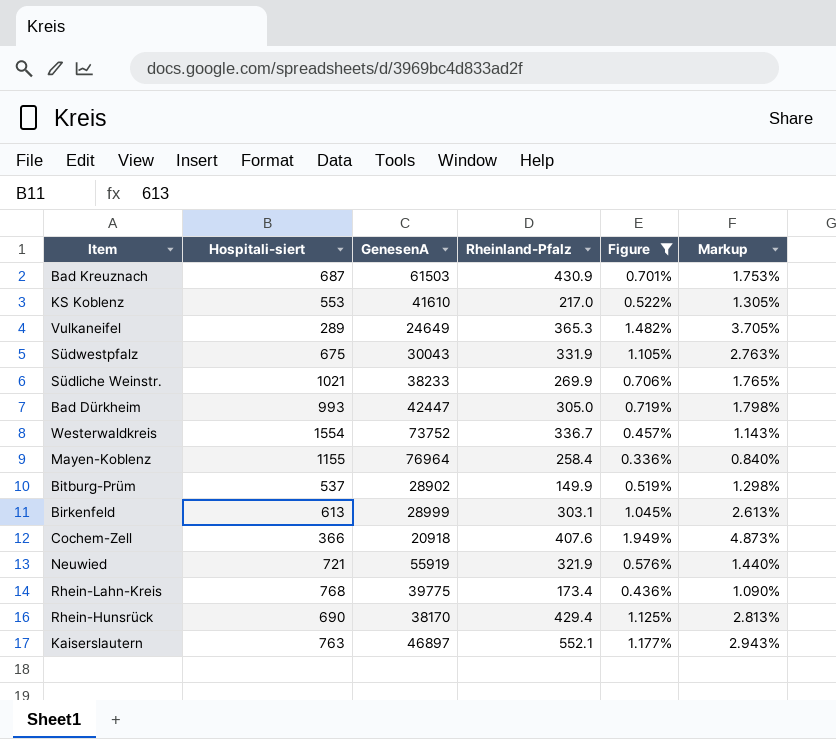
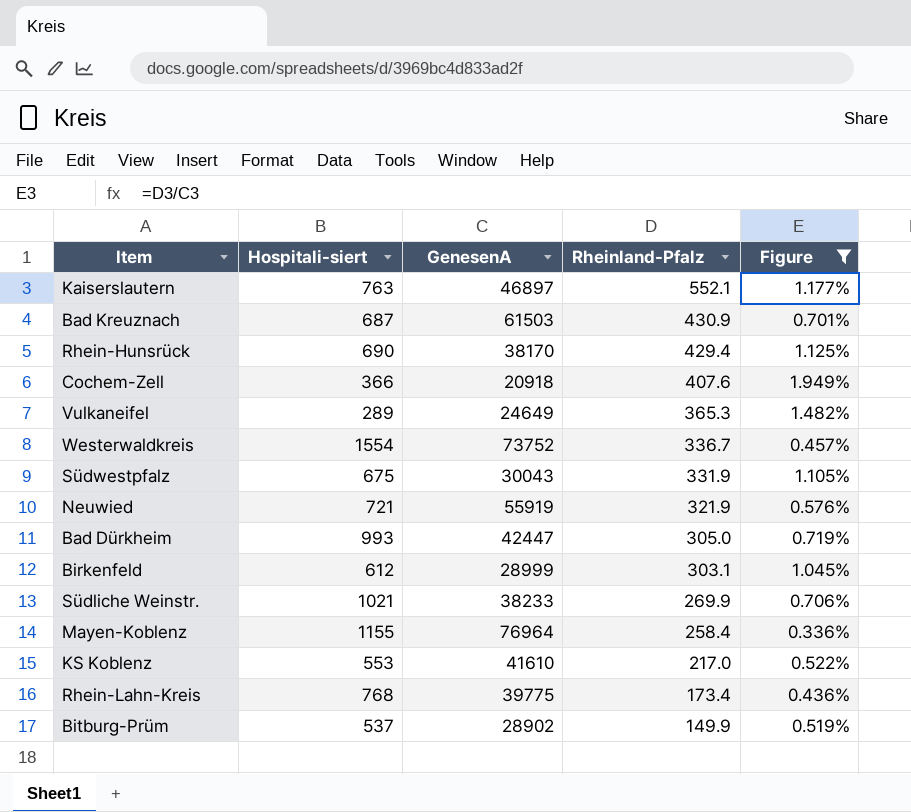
row order: none -> Rheinland-Pfalz descending
column Markup | formula: [Figure] * 2.5 -> none
Birkenfeld | Hospitali-siert: 613 -> 612

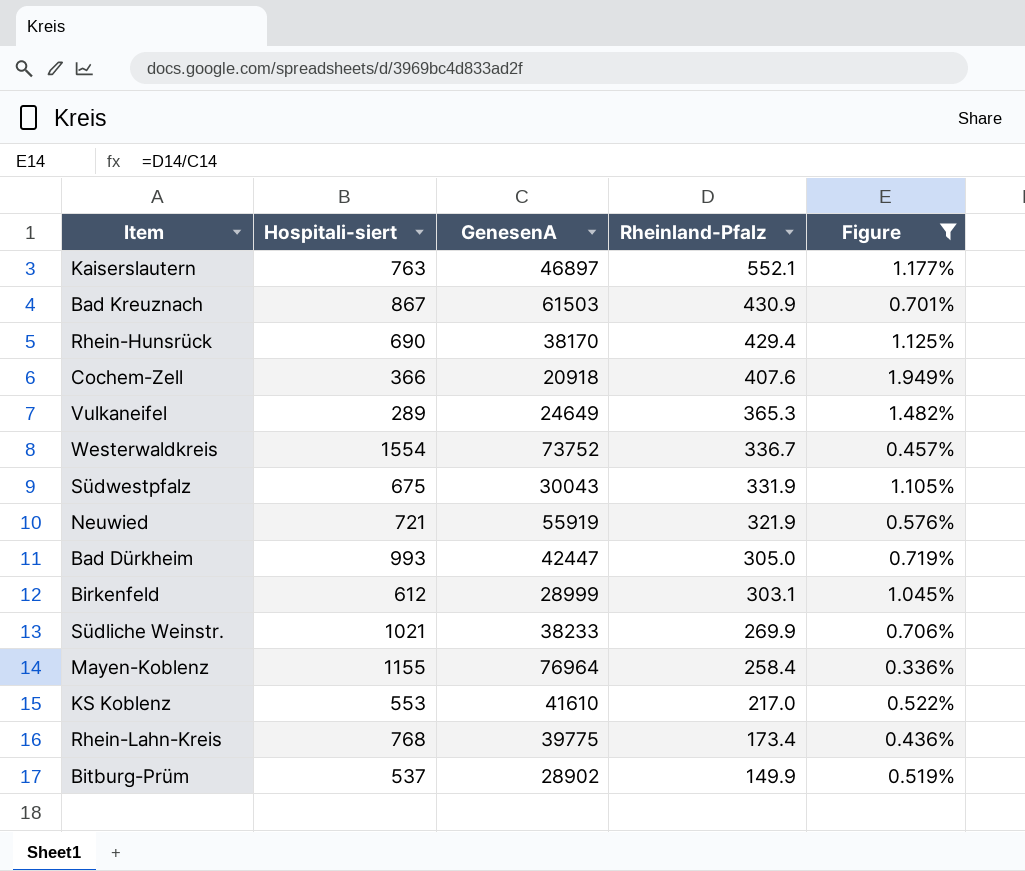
Bad Kreuznach | Hospitali-siert: 687 -> 867

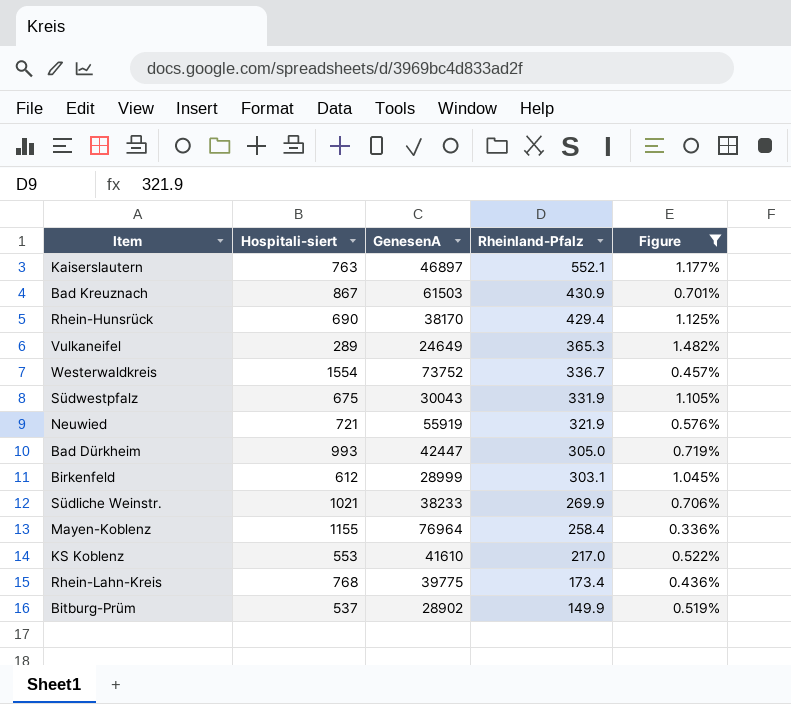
row Cochem-Zell: 366 | 20918 | 407.6 | 1.949% -> none

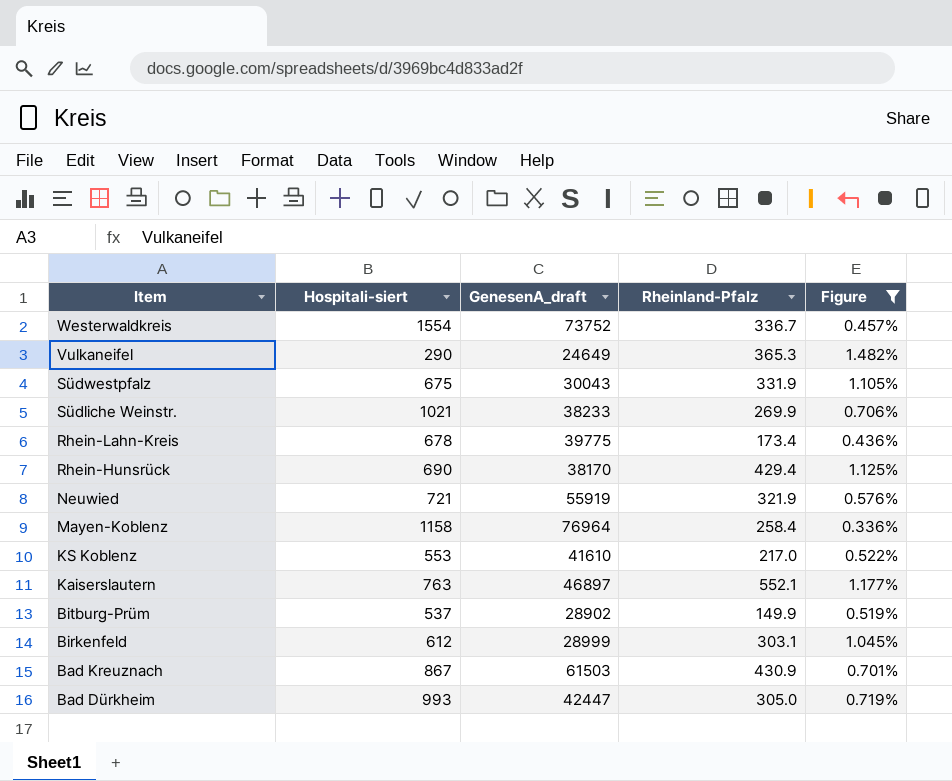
row order: Rheinland-Pfalz descending -> Item descending
column name: GenesenA -> GenesenA_draft
Vulkaneifel | Hospitali-siert: 289 -> 290
Rhein-Lahn-Kreis | Hospitali-siert: 768 -> 678
Mayen-Koblenz | Hospitali-siert: 1155 -> 1158

